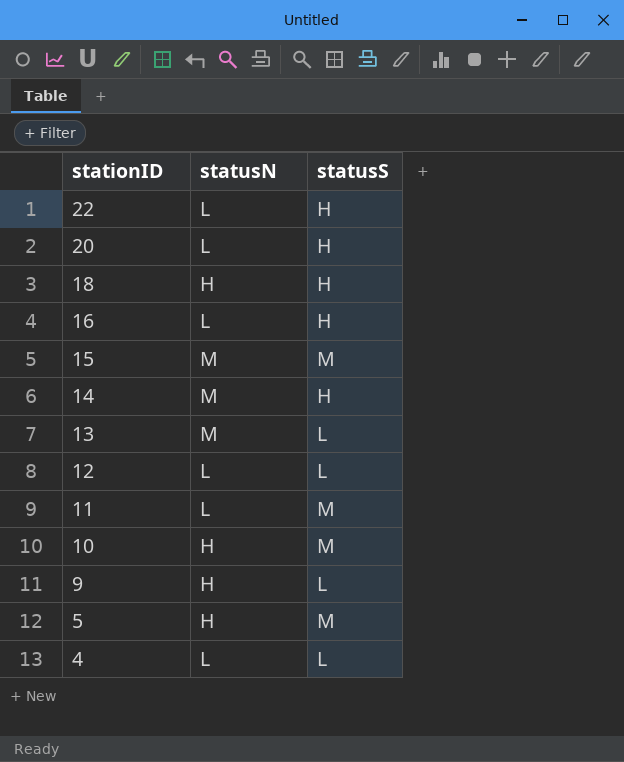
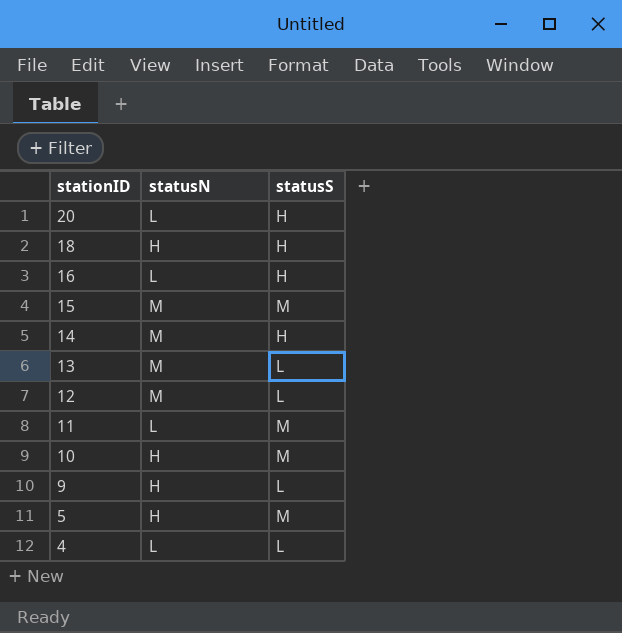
row 22: L | H -> none
12 | statusN: L -> M

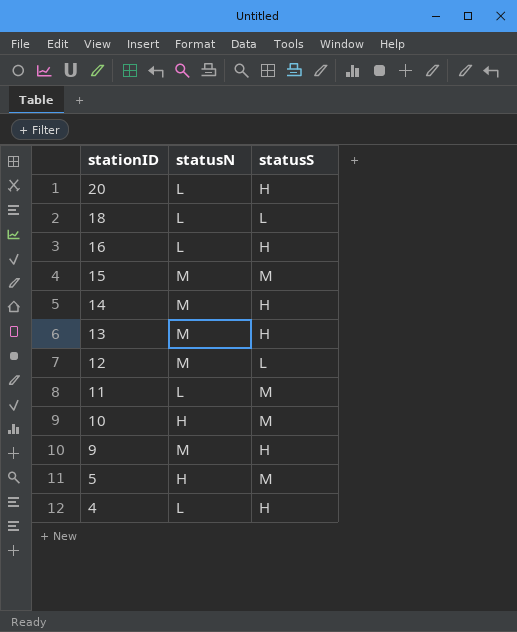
18 | statusN: H -> L
18 | statusS: H -> L
13 | statusS: L -> H
9 | statusN: H -> M
9 | statusS: L -> H
4 | statusS: L -> H

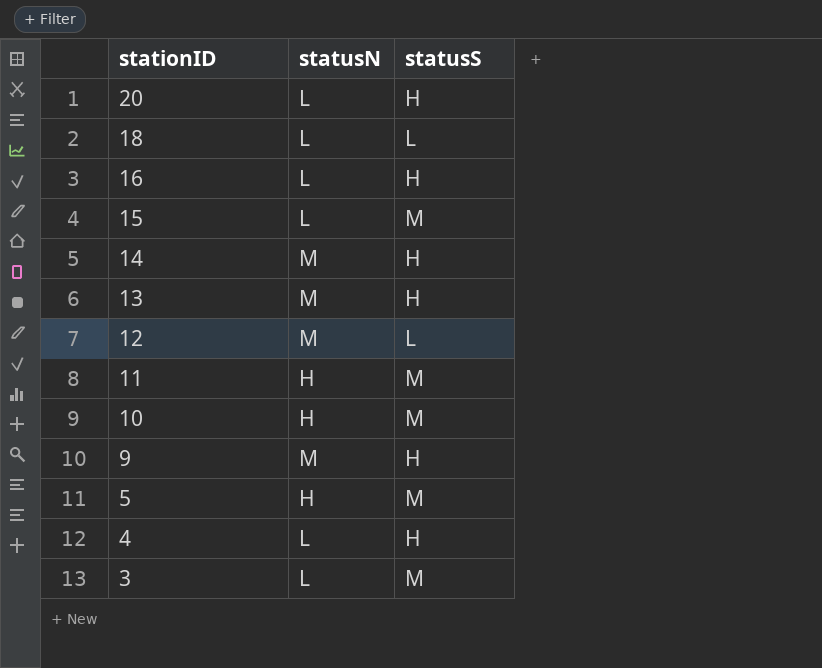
15 | statusN: M -> L
11 | statusN: L -> H
row 3: none -> L | M

